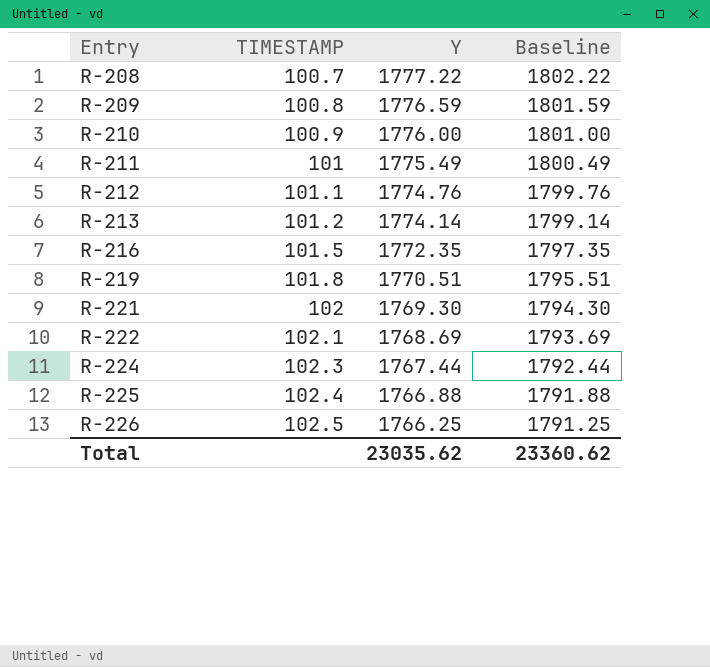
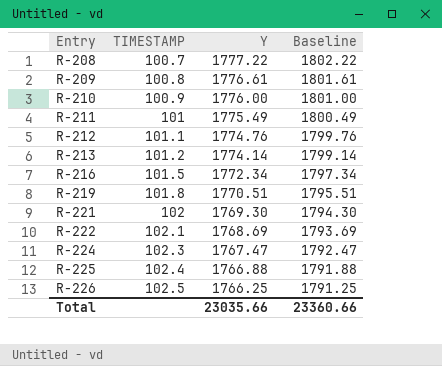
R-209 | Y: 1776.59 -> 1776.61
R-209 | Baseline: 1801.59 -> 1801.61
R-216 | Y: 1772.35 -> 1772.34
R-216 | Baseline: 1797.35 -> 1797.34
R-224 | Y: 1767.44 -> 1767.47
R-224 | Baseline: 1792.44 -> 1792.47
Total | Y: 23035.62 -> 23035.66
Total | Baseline: 23360.62 -> 23360.66

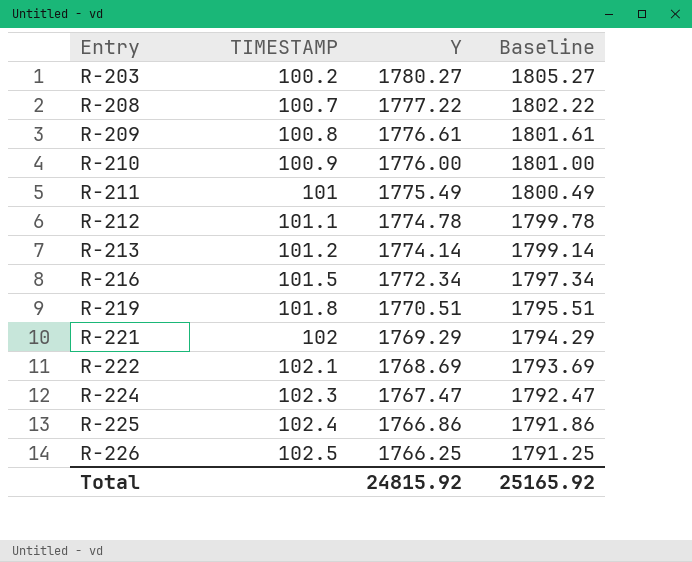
row R-203: none -> 100.2 | 1780.27 | 1805.27
R-212 | Y: 1774.76 -> 1774.78
R-212 | Baseline: 1799.76 -> 1799.78
R-221 | Y: 1769.30 -> 1769.29
R-221 | Baseline: 1794.30 -> 1794.29
R-225 | Y: 1766.88 -> 1766.86
R-225 | Baseline: 1791.88 -> 1791.86
Total | Y: 23035.66 -> 24815.92
Total | Baseline: 23360.66 -> 25165.92

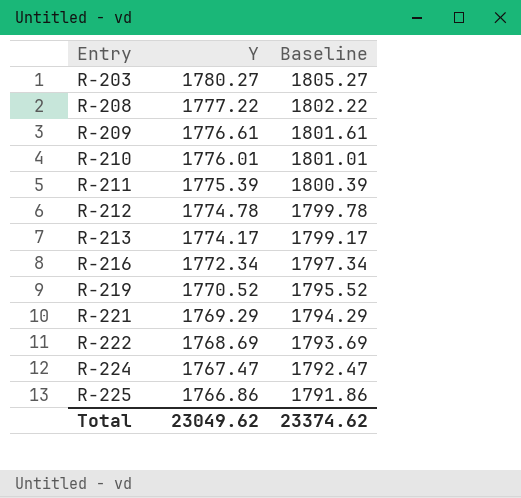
column TIMESTAMP | position: 2 -> none
row R-226: 102.5 | 1766.25 | 1791.25 -> none
R-210 | Y: 1776.00 -> 1776.01
R-210 | Baseline: 1801.00 -> 1801.01
R-211 | Y: 1775.49 -> 1775.39
R-211 | Baseline: 1800.49 -> 1800.39
R-213 | Y: 1774.14 -> 1774.17
R-213 | Baseline: 1799.14 -> 1799.17
R-219 | Y: 1770.51 -> 1770.52
R-219 | Baseline: 1795.51 -> 1795.52
Total | Y: 24815.92 -> 23049.62
Total | Baseline: 25165.92 -> 23374.62

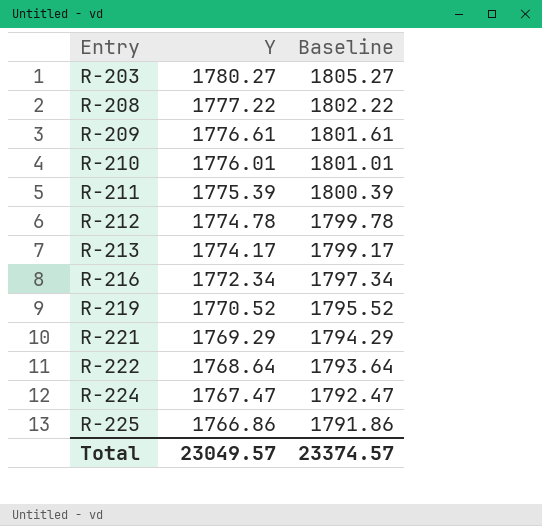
R-222 | Y: 1768.69 -> 1768.64
R-222 | Baseline: 1793.69 -> 1793.64
Total | Y: 23049.62 -> 23049.57
Total | Baseline: 23374.62 -> 23374.57

